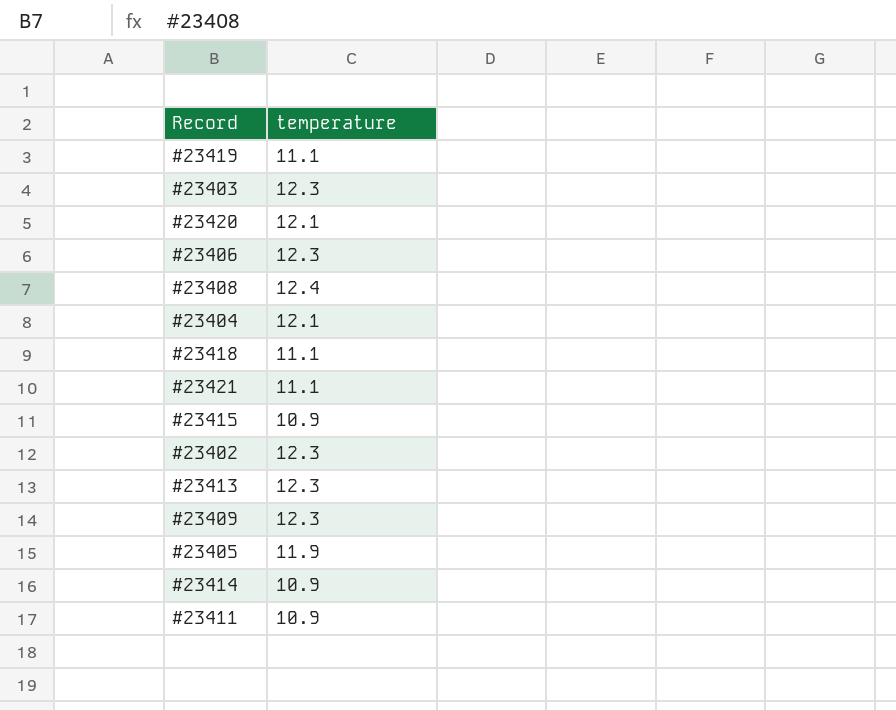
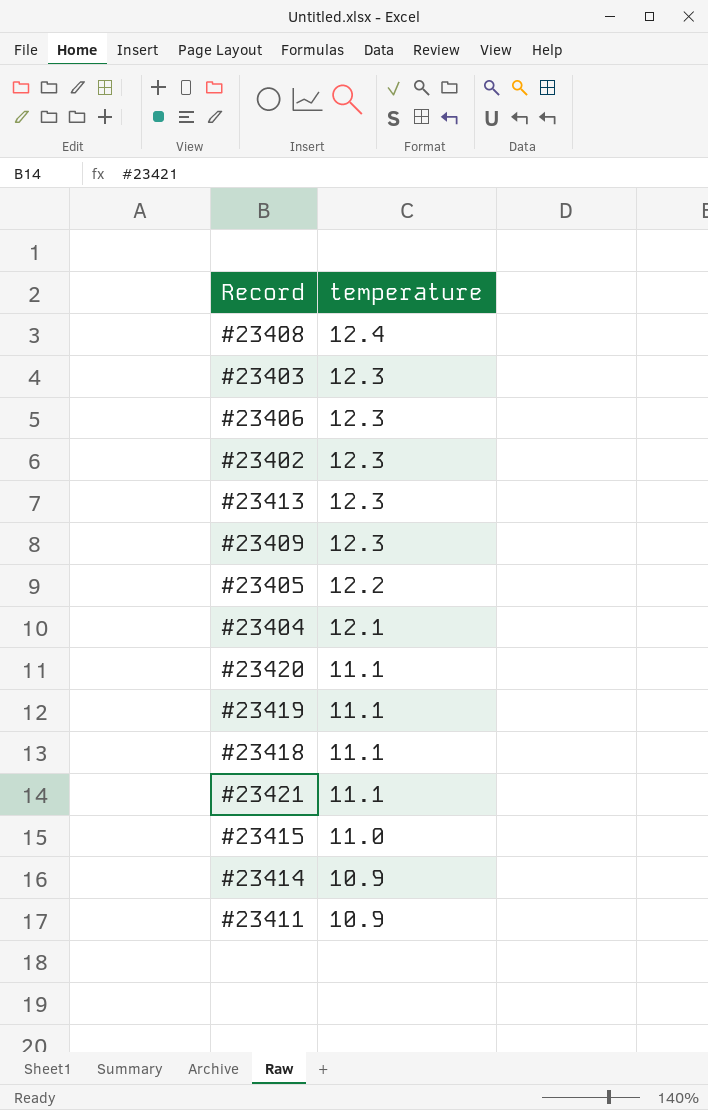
row order: none -> temperature descending
#23405 | temperature: 11.9 -> 12.2
#23420 | temperature: 12.1 -> 11.1
#23415 | temperature: 10.9 -> 11.0

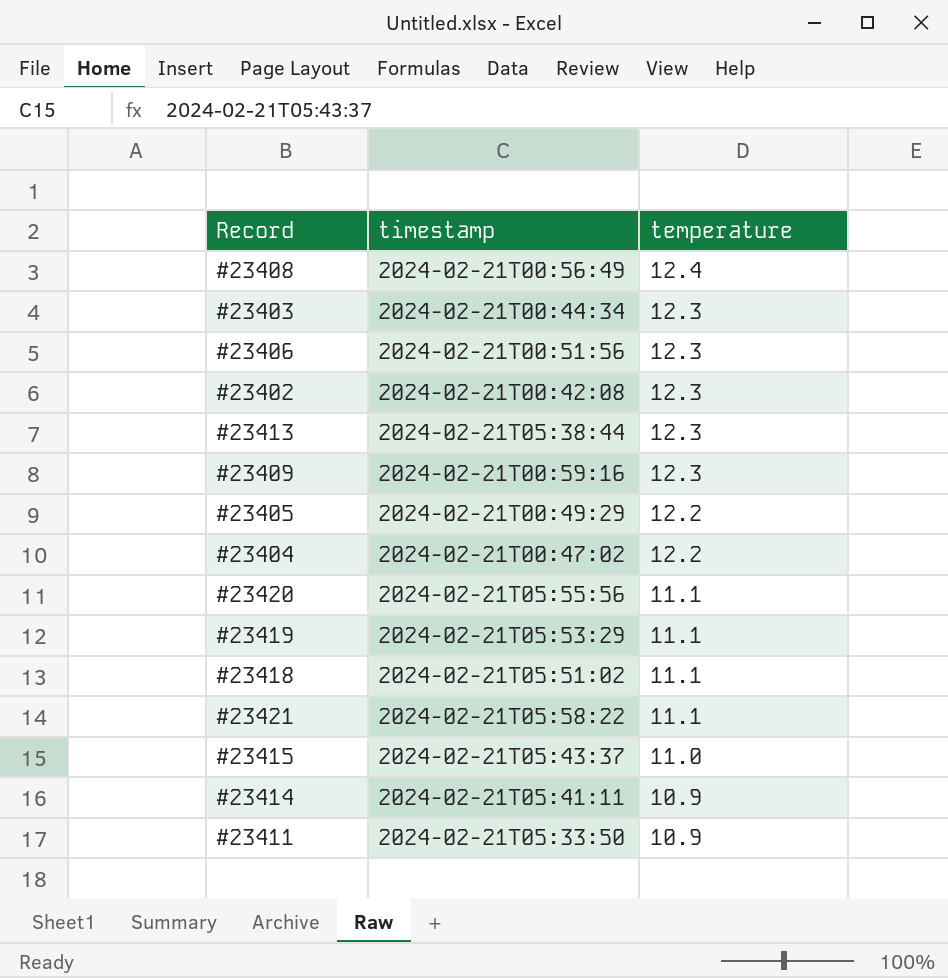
column timestamp | position: none -> 2
#23404 | temperature: 12.1 -> 12.2

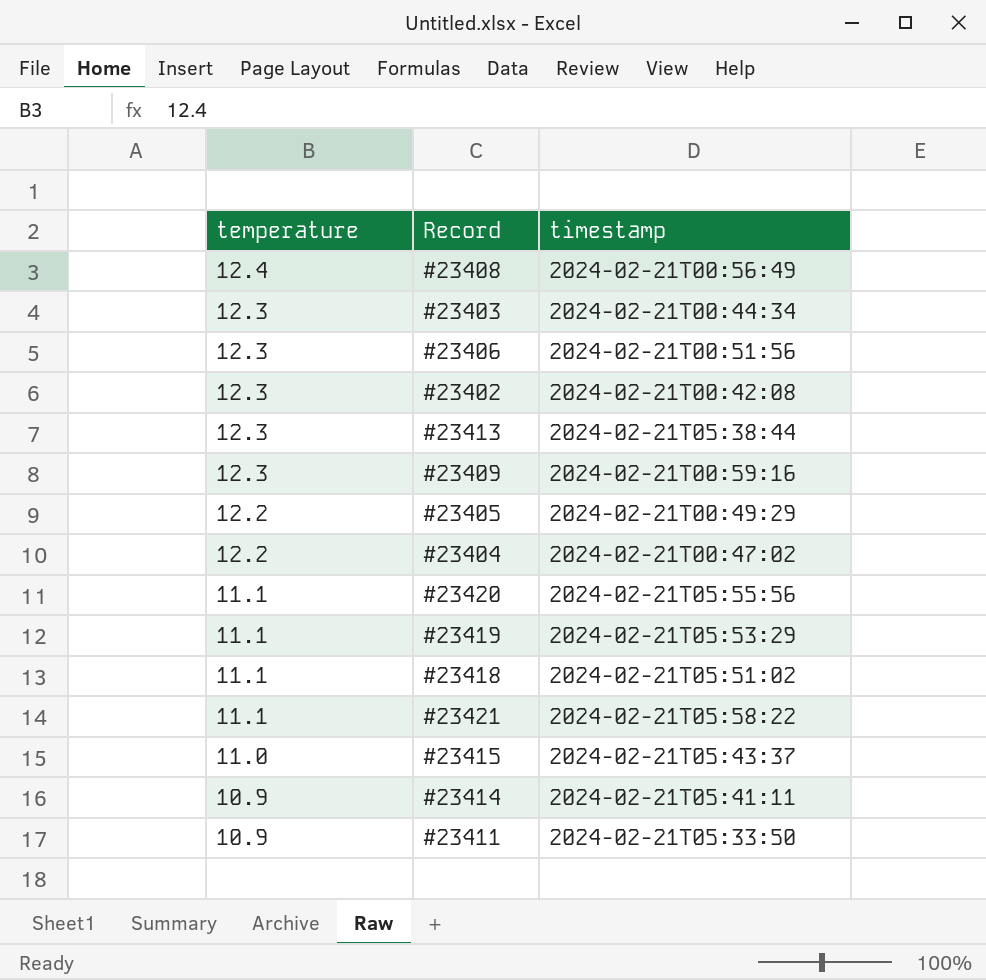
column temperature | position: 3 -> 1

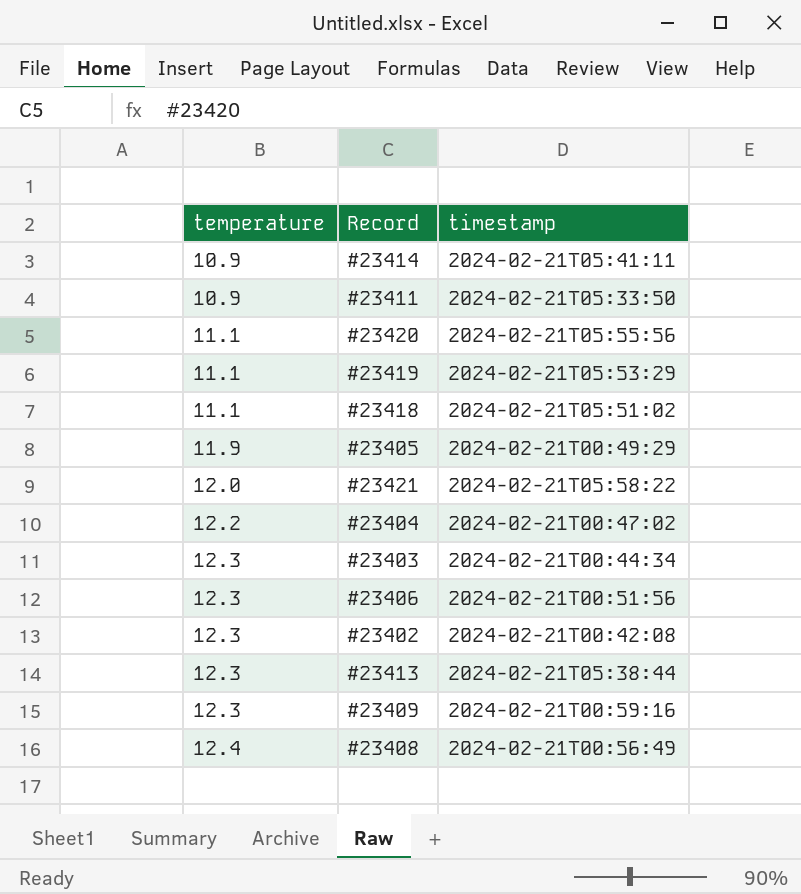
row order: temperature descending -> temperature ascending
row #23415: 11.0 | 2024-02-21T05:43:37 -> none
#23405 | temperature: 12.2 -> 11.9
#23421 | temperature: 11.1 -> 12.0

